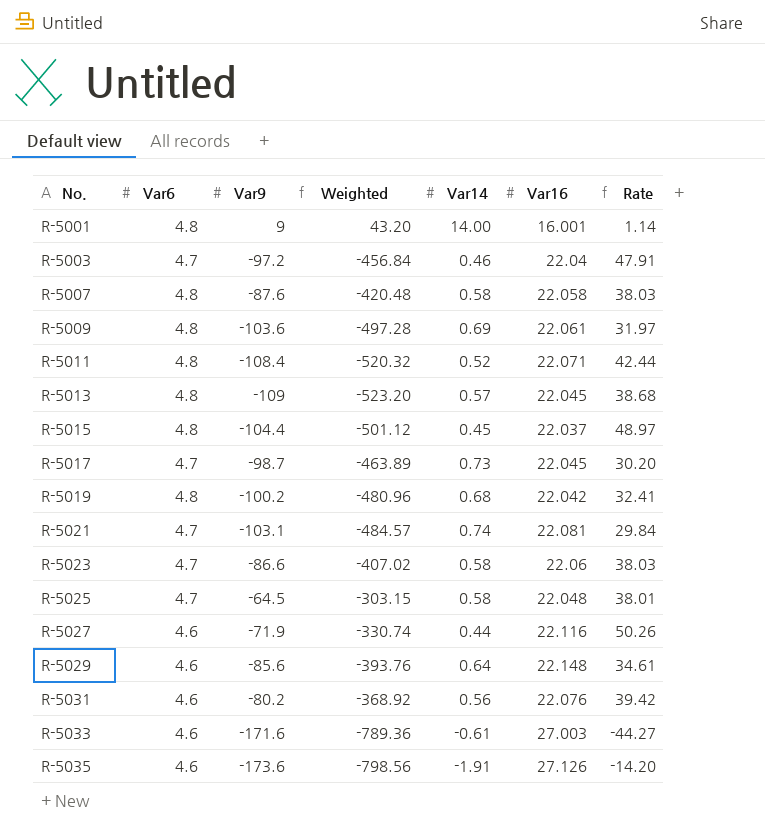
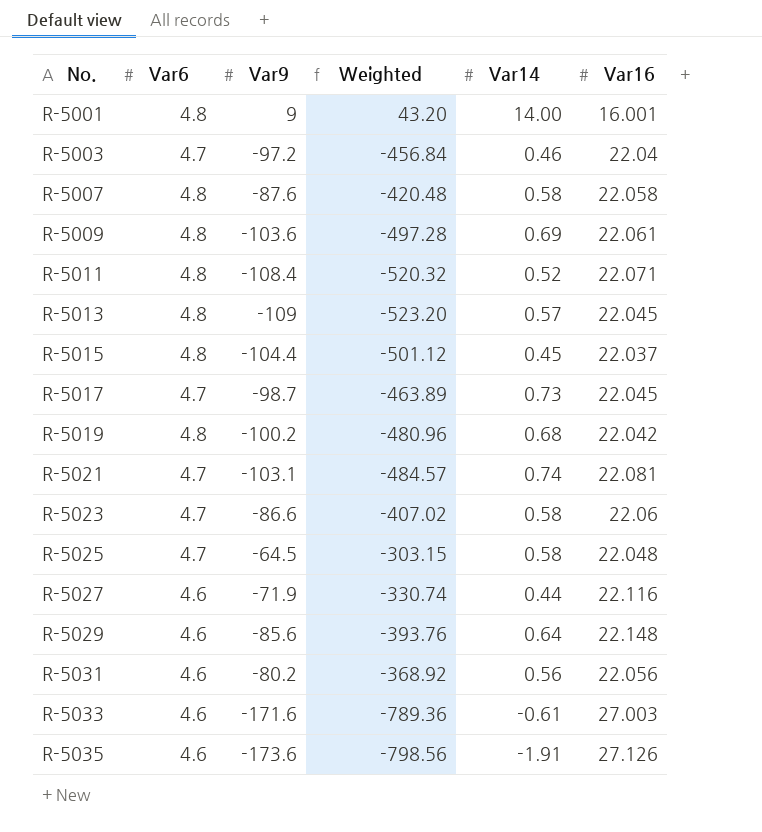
column Rate | formula: [Var16] / [Var14] -> none
R-5031 | Var16: 22.076 -> 22.056

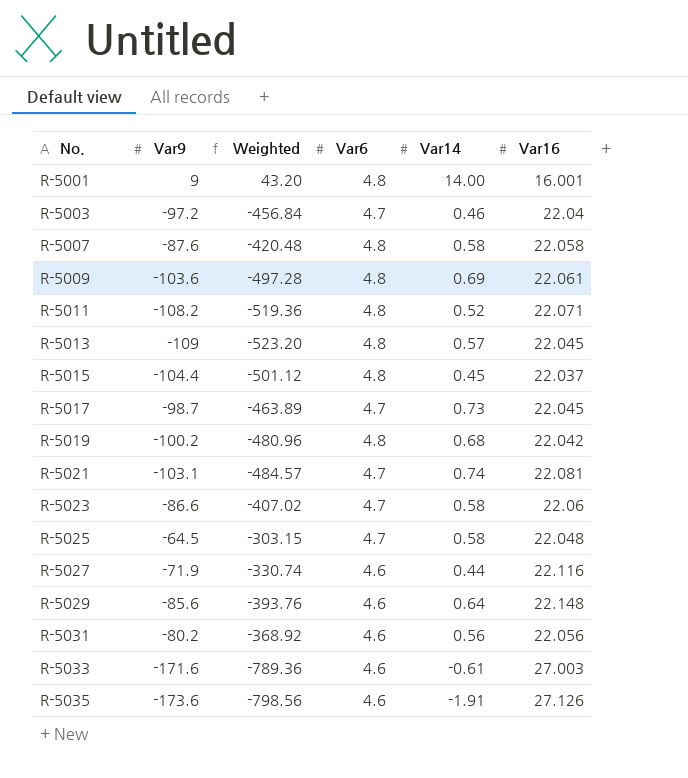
column Var6 | position: 2 -> 4
R-5011 | Var9: -108.4 -> -108.2
R-5011 | Weighted: -520.32 -> -519.36

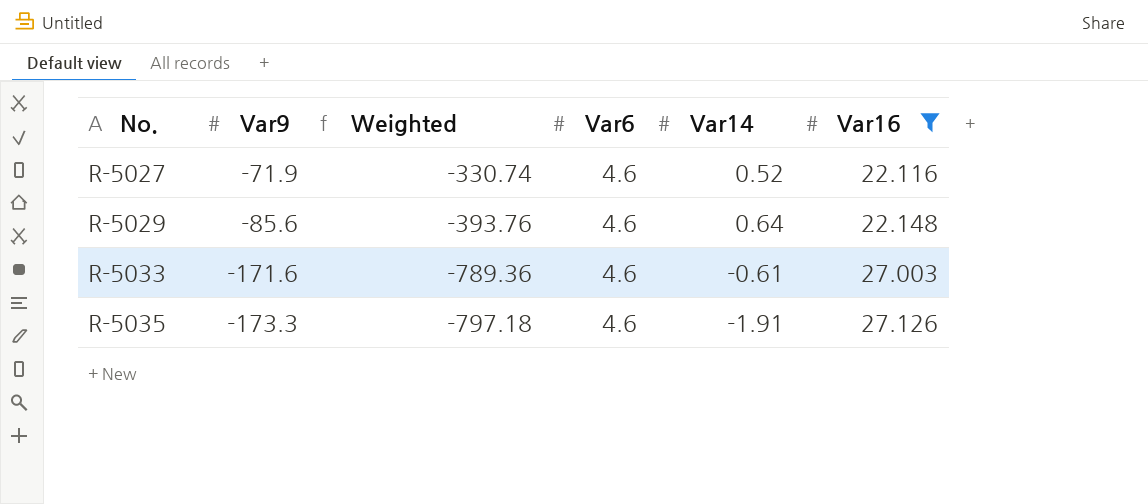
filter: none -> Var16 >= 22.116
R-5027 | Var14: 0.44 -> 0.52
R-5035 | Var9: -173.6 -> -173.3
R-5035 | Weighted: -798.56 -> -797.18

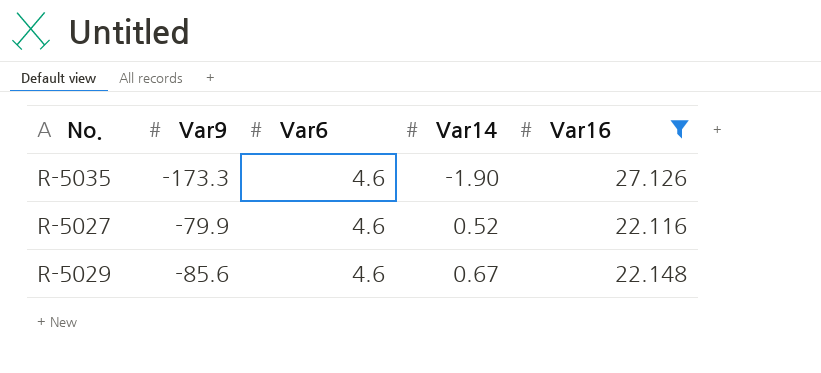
row order: No. ascending -> Var14 ascending
column Weighted | formula: [Var9] * [Var6] -> none
row R-5033: -171.6 | -789.36 | 4.6 | -0.61 | 27.003 -> none
R-5035 | Var14: -1.91 -> -1.90
R-5027 | Var9: -71.9 -> -79.9
R-5029 | Var14: 0.64 -> 0.67

